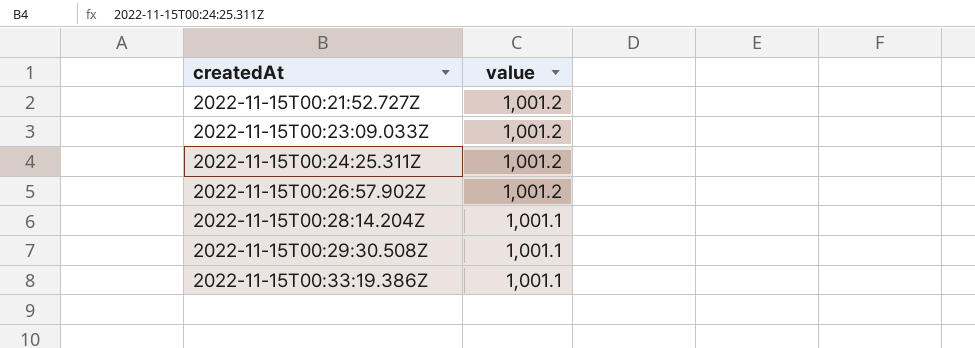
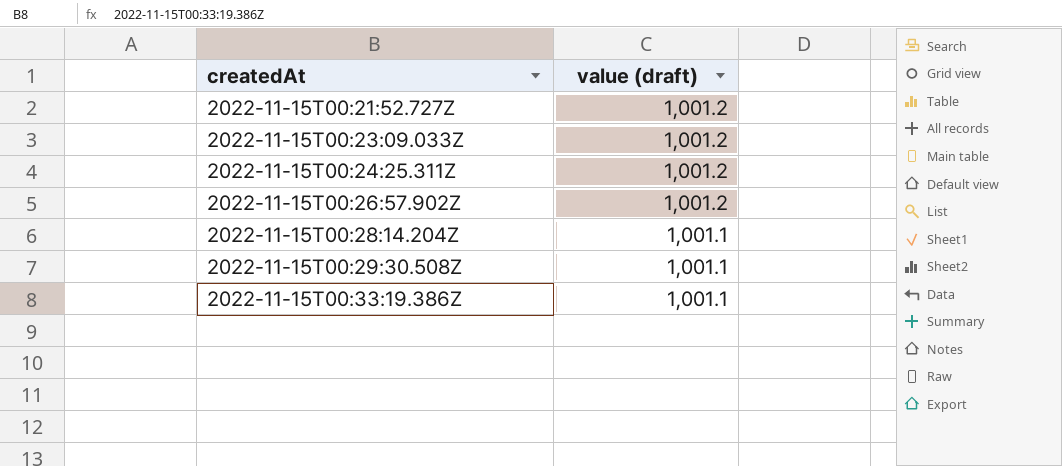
column name: value -> value (draft)

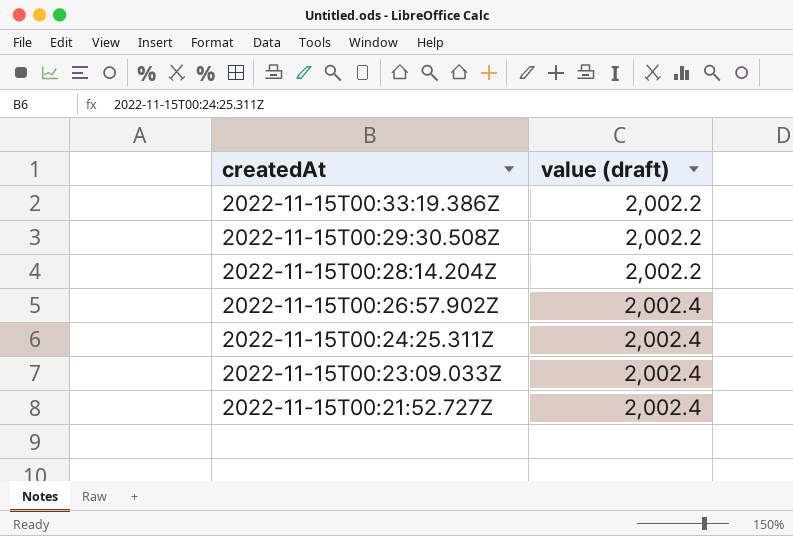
row order: createdAt ascending -> createdAt descending
2022-11-15T00:33:19.386Z | value (draft): 1,001.1 -> 2,002.2
2022-11-15T00:29:30.508Z | value (draft): 1,001.1 -> 2,002.2
2022-11-15T00:28:14.204Z | value (draft): 1,001.1 -> 2,002.2
2022-11-15T00:26:57.902Z | value (draft): 1,001.2 -> 2,002.4
2022-11-15T00:24:25.311Z | value (draft): 1,001.2 -> 2,002.4
2022-11-15T00:23:09.033Z | value (draft): 1,001.2 -> 2,002.4
2022-11-15T00:21:52.727Z | value (draft): 1,001.2 -> 2,002.4

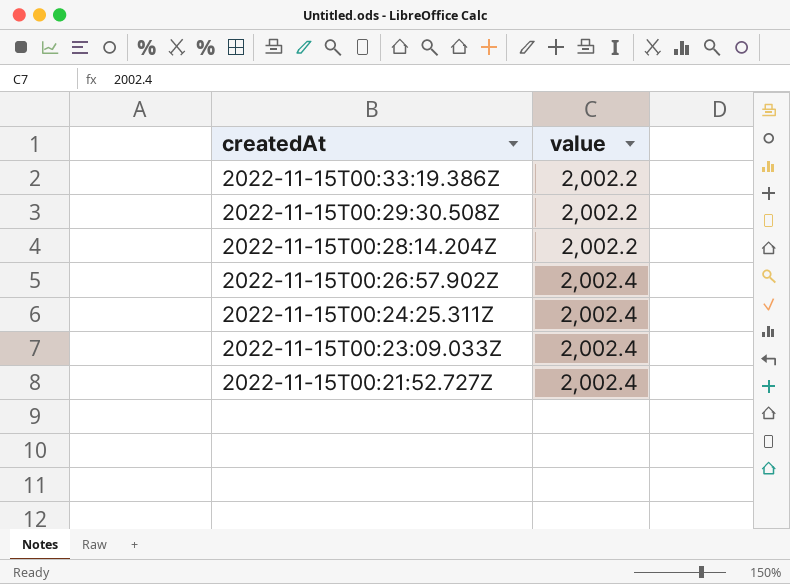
column name: value (draft) -> value

